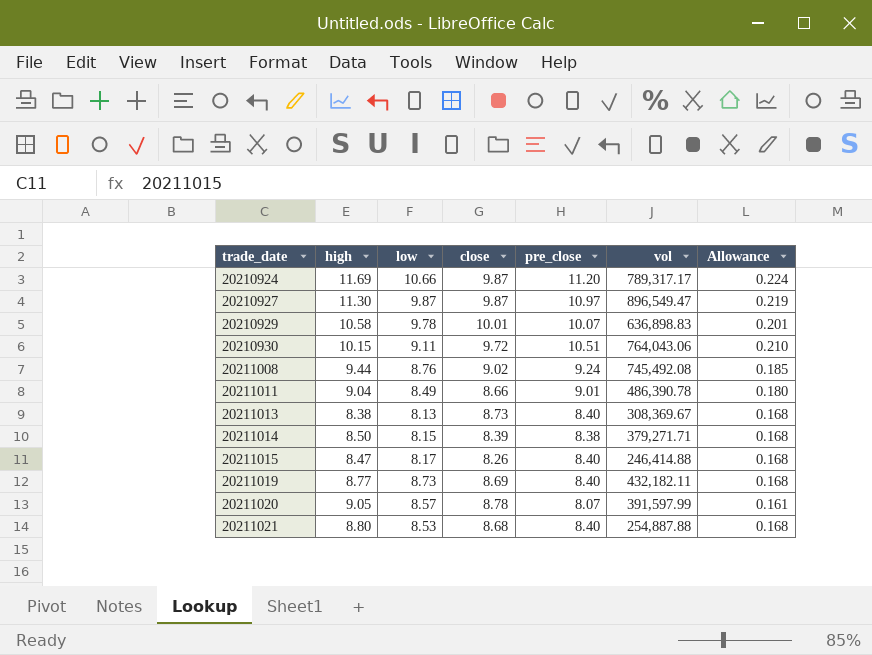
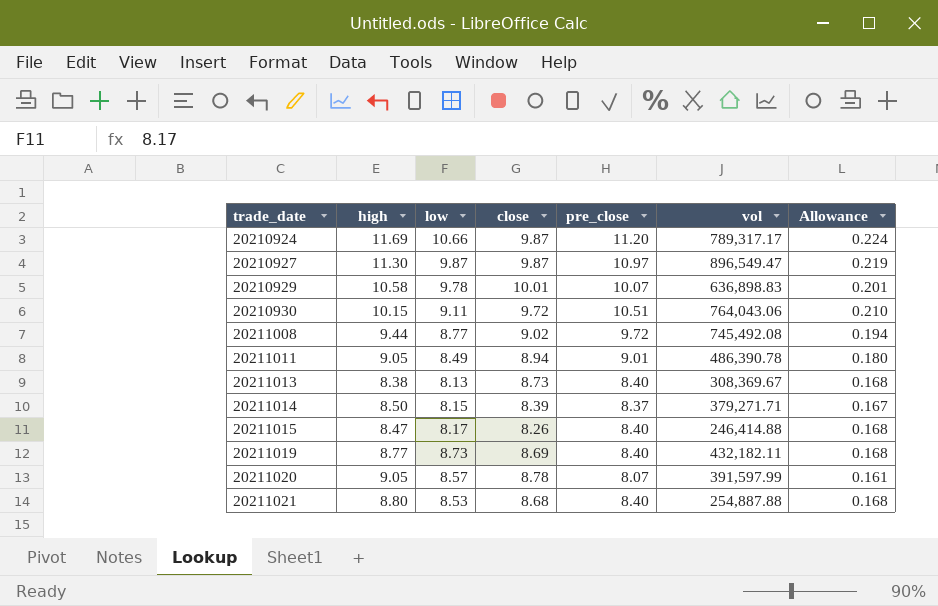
20211008 | low: 8.76 -> 8.77
20211008 | pre_close: 9.24 -> 9.72
20211008 | Allowance: 0.185 -> 0.194
20211011 | high: 9.04 -> 9.05
20211011 | close: 8.66 -> 8.94
20211014 | pre_close: 8.38 -> 8.37
20211014 | Allowance: 0.168 -> 0.167

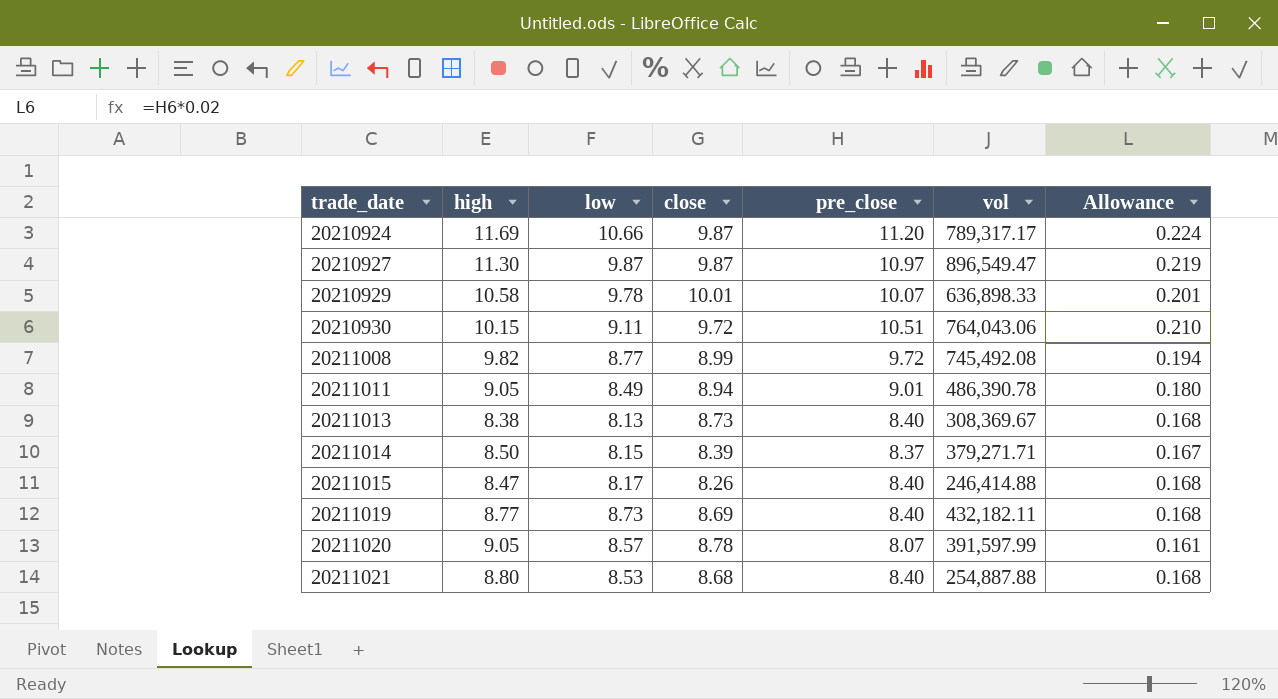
20210929 | vol: 636,898.83 -> 636,898.33
20211008 | high: 9.44 -> 9.82
20211008 | close: 9.02 -> 8.99

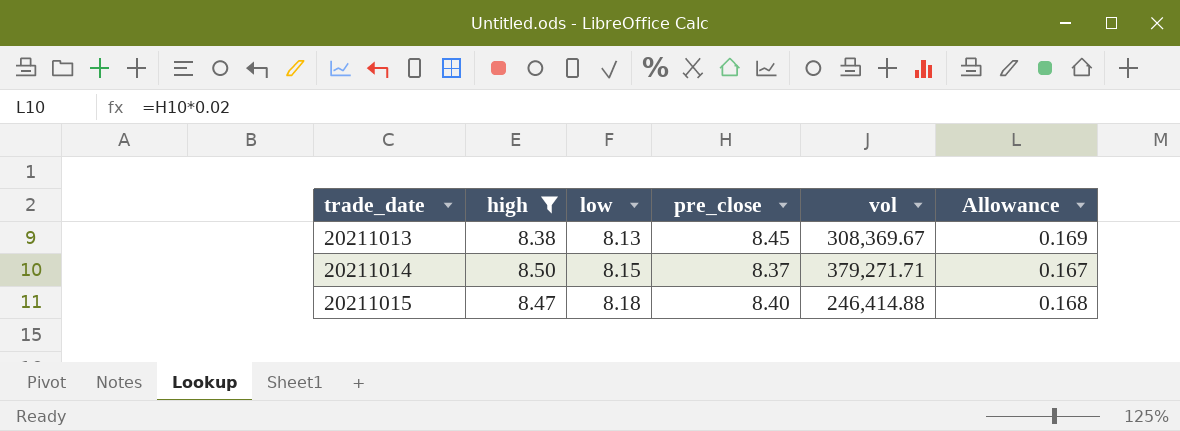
filter: none -> high <= 8.50
column close | position: 4 -> none
20211013 | pre_close: 8.40 -> 8.45
20211013 | Allowance: 0.168 -> 0.169
20211015 | low: 8.17 -> 8.18

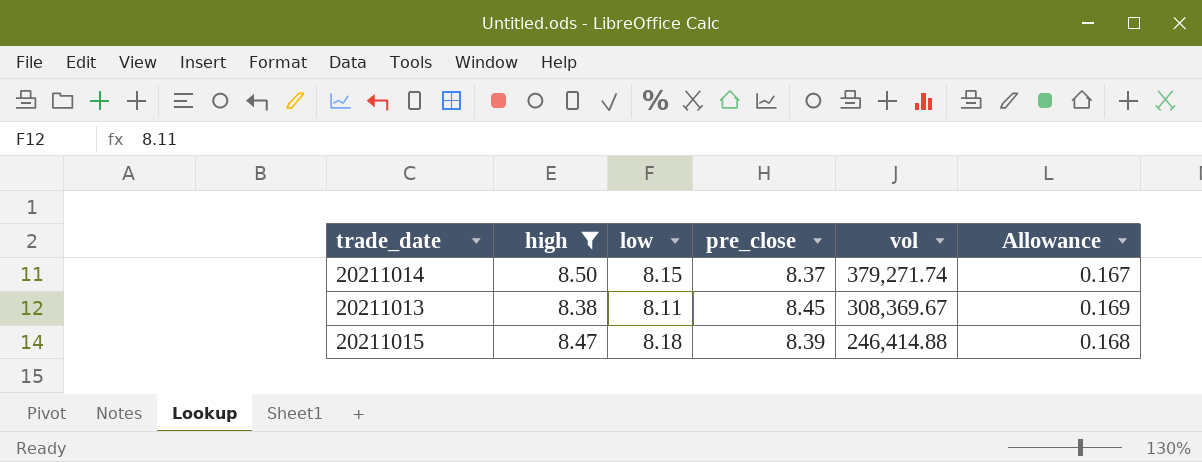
row order: trade_date ascending -> vol descending
20211014 | vol: 379,271.71 -> 379,271.74
20211013 | low: 8.13 -> 8.11
20211015 | pre_close: 8.40 -> 8.39

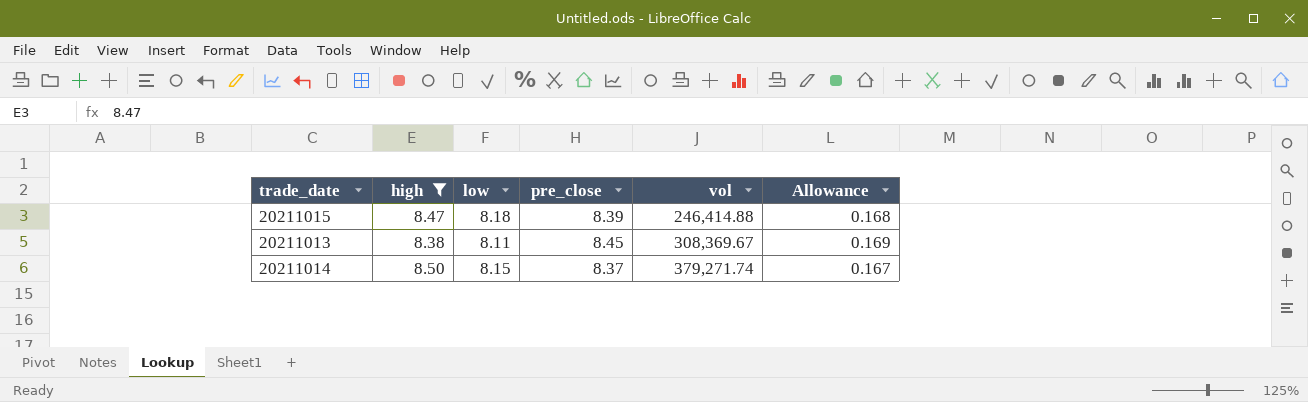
row order: vol descending -> vol ascending

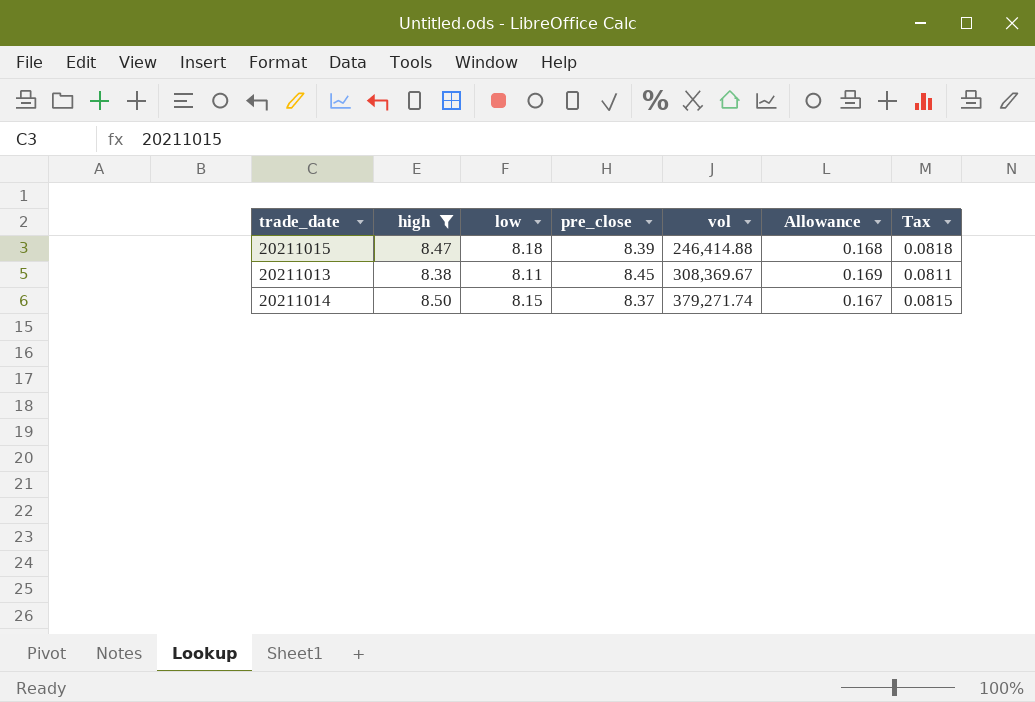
column Tax | formula: none -> [low] * 0.01

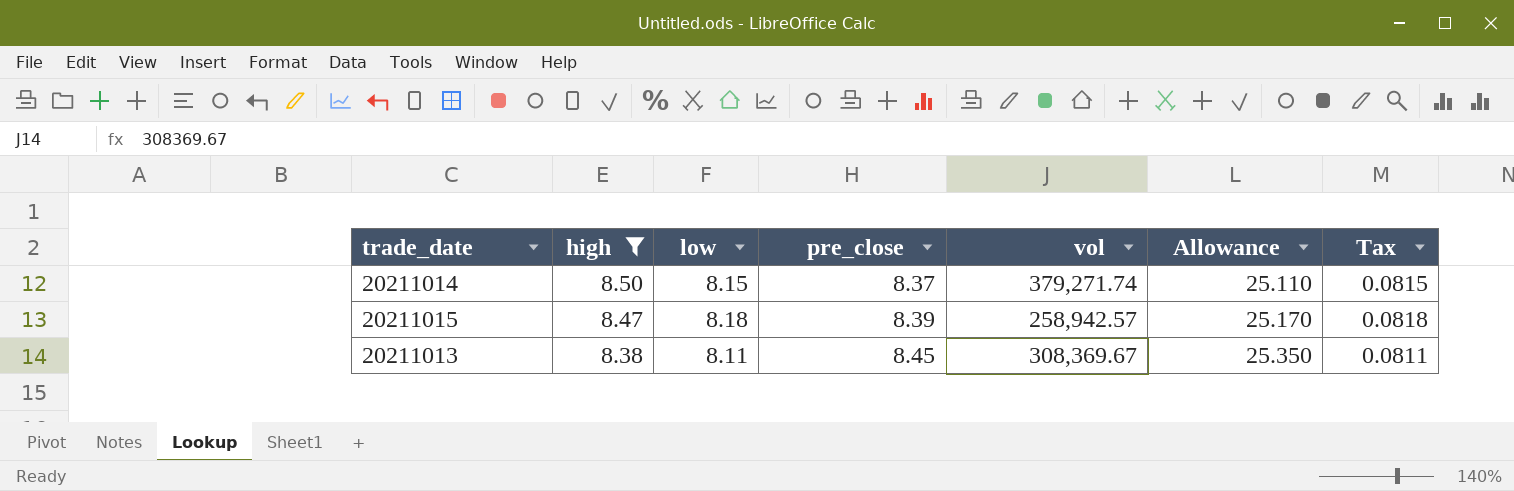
row order: vol ascending -> high descending
column Allowance | formula: [pre_close] * 0.02 -> [pre_close] * 3
20211015 | vol: 246,414.88 -> 258,942.57

